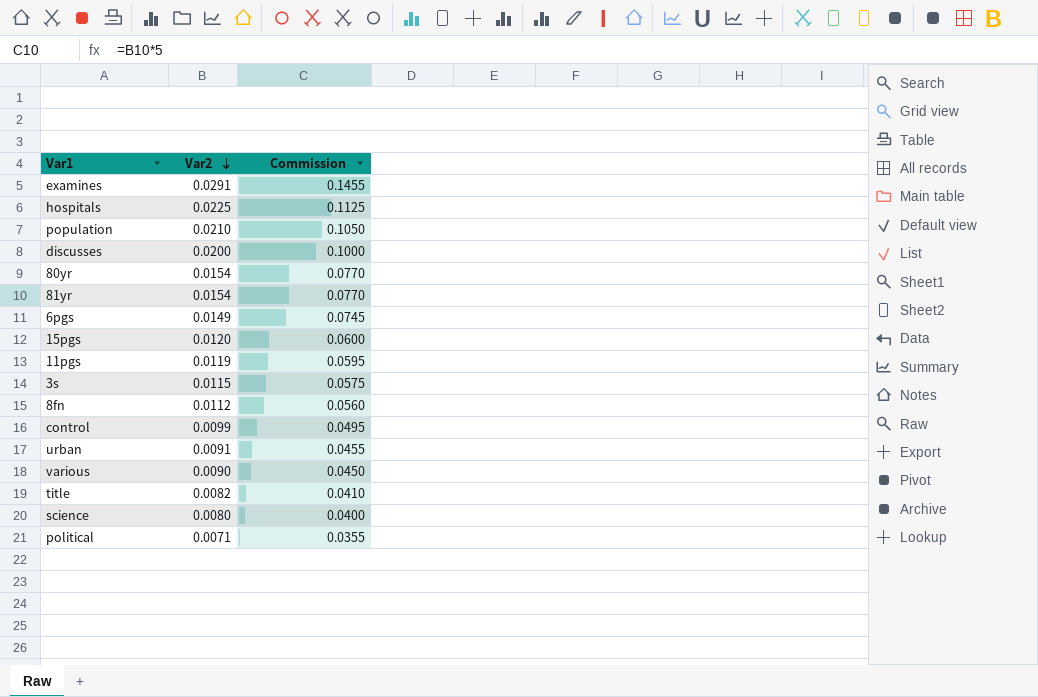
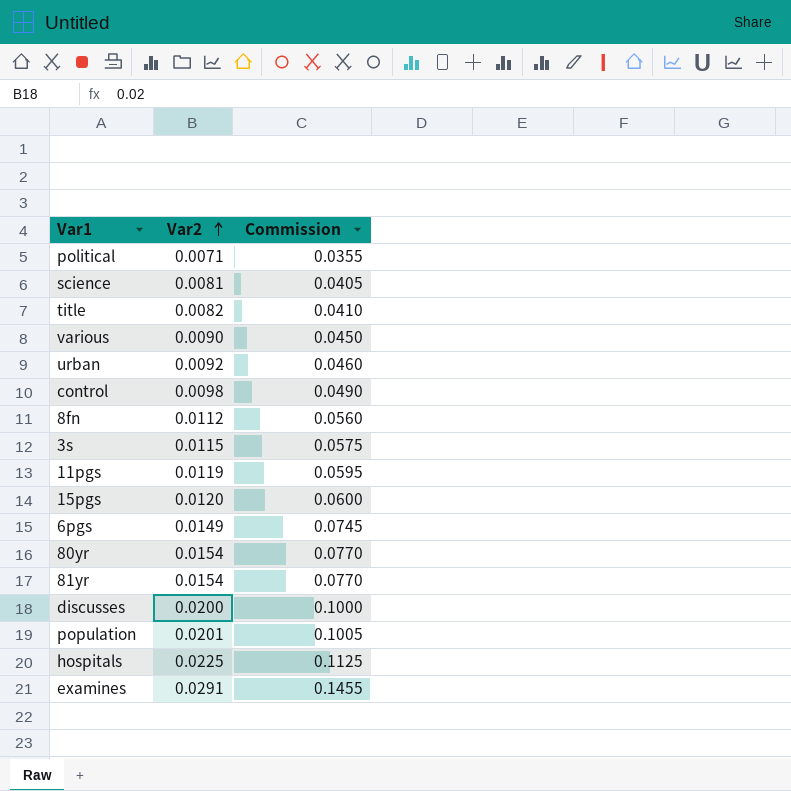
row order: Var2 descending -> Var2 ascending
science | Var2: 0.0080 -> 0.0081
science | Commission: 0.0400 -> 0.0405
urban | Var2: 0.0091 -> 0.0092
urban | Commission: 0.0455 -> 0.0460
control | Var2: 0.0099 -> 0.0098
control | Commission: 0.0495 -> 0.0490
population | Var2: 0.0210 -> 0.0201
population | Commission: 0.1050 -> 0.1005

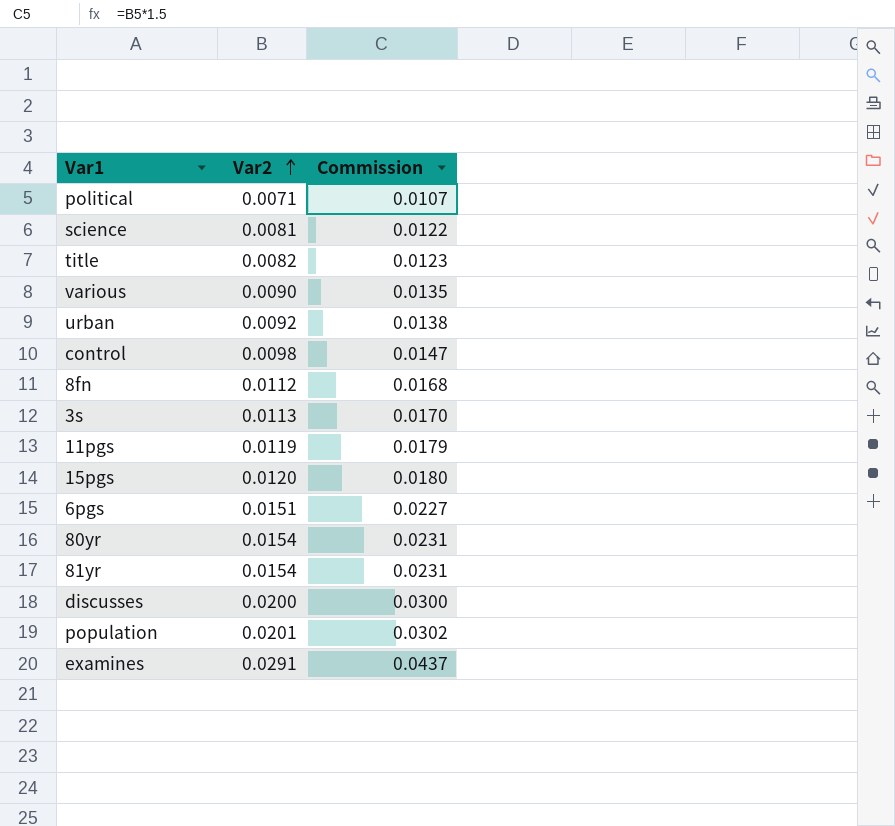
column Commission | formula: [Var2] * 5 -> [Var2] * 1.5
row hospitals: 0.0225 | 0.1125 -> none
3s | Var2: 0.0115 -> 0.0113
6pgs | Var2: 0.0149 -> 0.0151

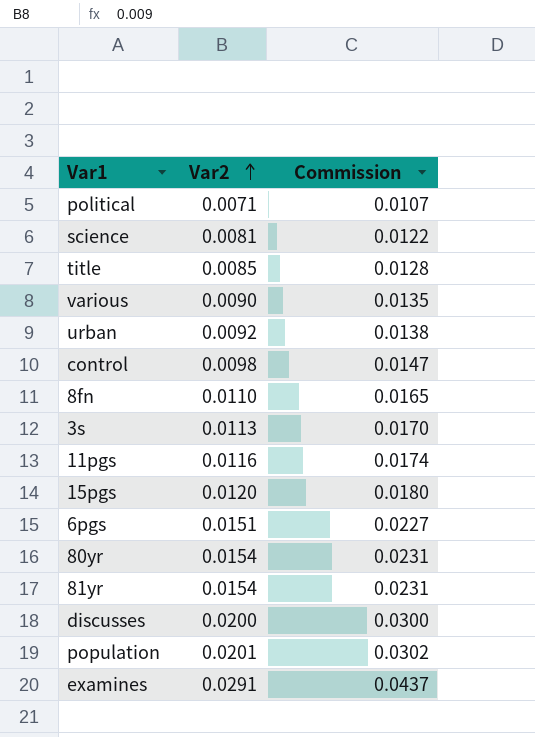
title | Var2: 0.0082 -> 0.0085
title | Commission: 0.0123 -> 0.0128
8fn | Var2: 0.0112 -> 0.0110
8fn | Commission: 0.0168 -> 0.0165
11pgs | Var2: 0.0119 -> 0.0116
11pgs | Commission: 0.0179 -> 0.0174

